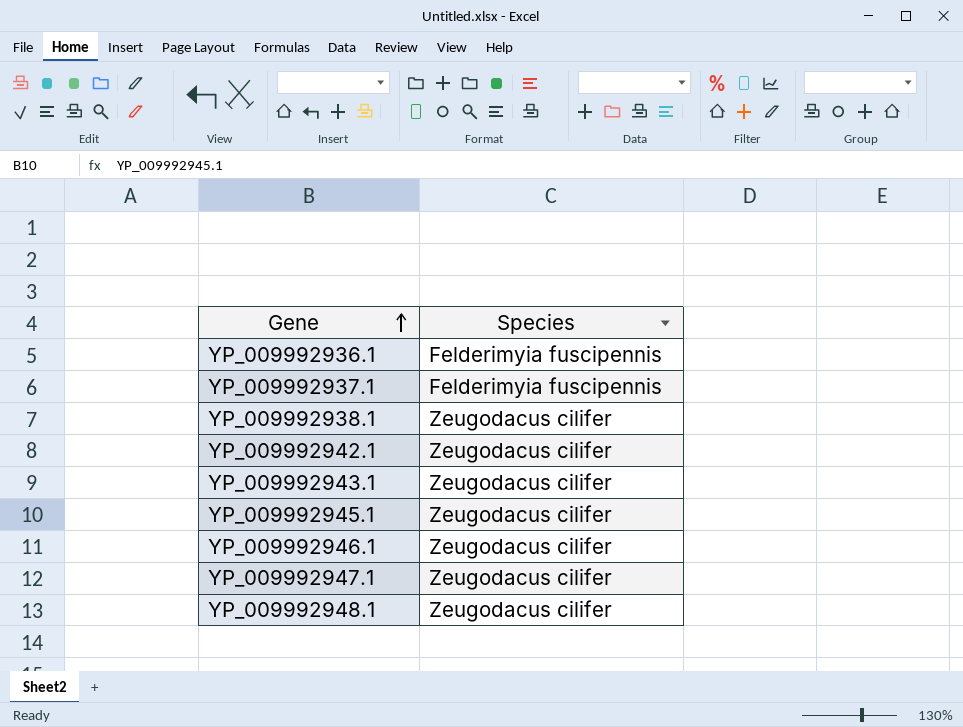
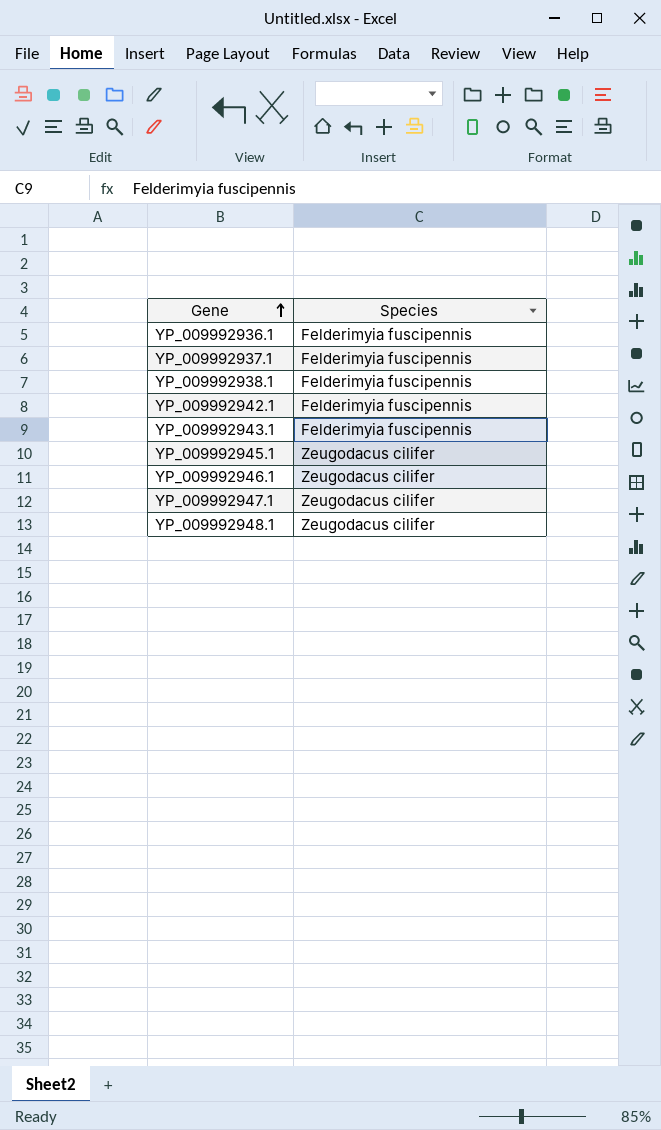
YP_009992938.1 | Species: Zeugodacus cilifer -> Felderimyia fuscipennis
YP_009992942.1 | Species: Zeugodacus cilifer -> Felderimyia fuscipennis
YP_009992943.1 | Species: Zeugodacus cilifer -> Felderimyia fuscipennis

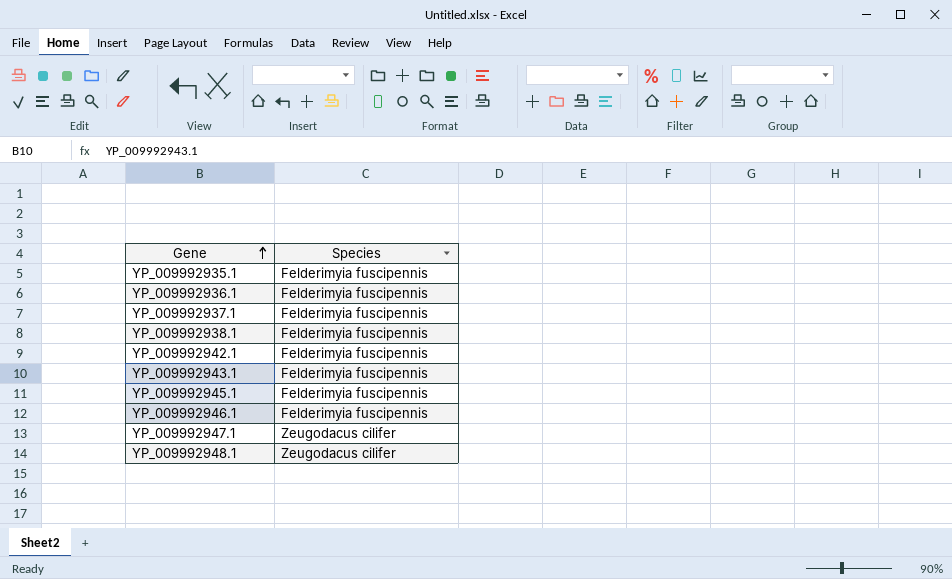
row YP_009992935.1: none -> Felderimyia fuscipennis
YP_009992945.1 | Species: Zeugodacus cilifer -> Felderimyia fuscipennis
YP_009992946.1 | Species: Zeugodacus cilifer -> Felderimyia fuscipennis

